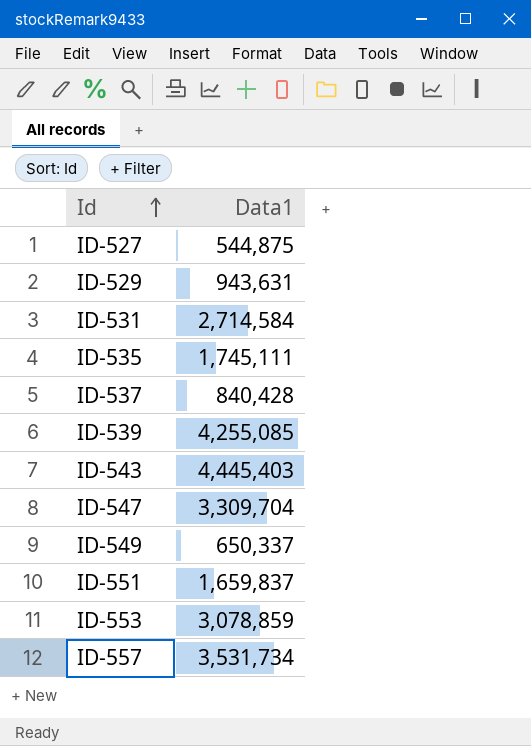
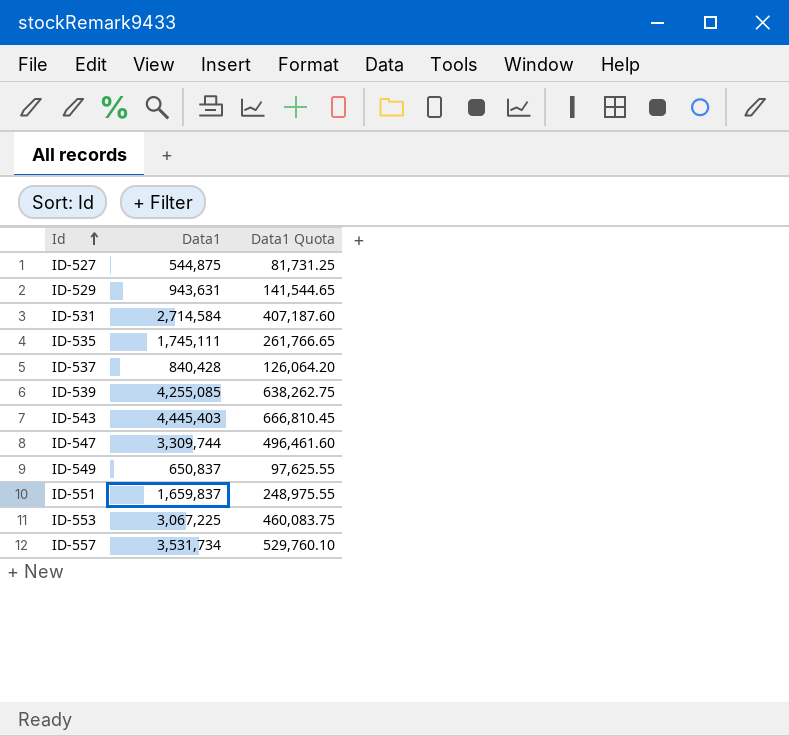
column Data1 Quota | formula: none -> [Data1] * 0.15
ID-547 | Data1: 3,309,704 -> 3,309,744
ID-549 | Data1: 650,337 -> 650,837
ID-553 | Data1: 3,078,859 -> 3,067,225

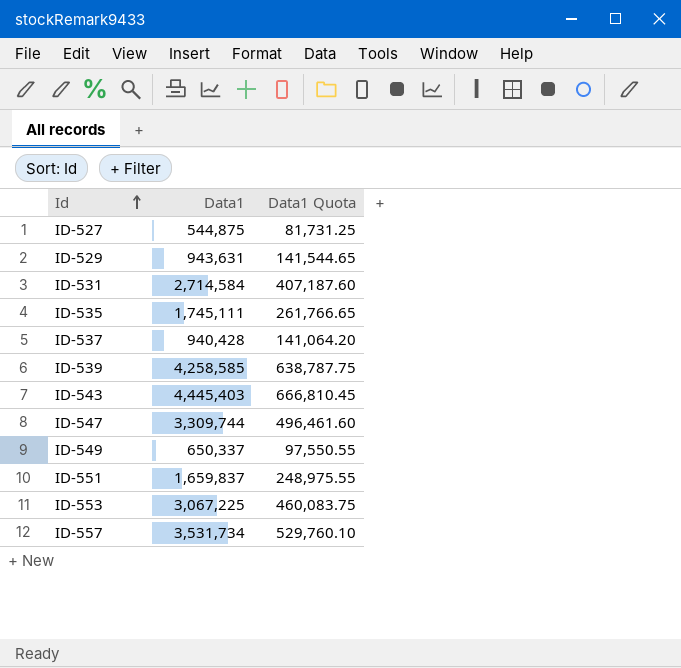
ID-537 | Data1: 840,428 -> 940,428
ID-537 | Data1 Quota: 126,064.20 -> 141,064.20
ID-539 | Data1: 4,255,085 -> 4,258,585
ID-539 | Data1 Quota: 638,262.75 -> 638,787.75
ID-549 | Data1: 650,837 -> 650,337
ID-549 | Data1 Quota: 97,625.55 -> 97,550.55

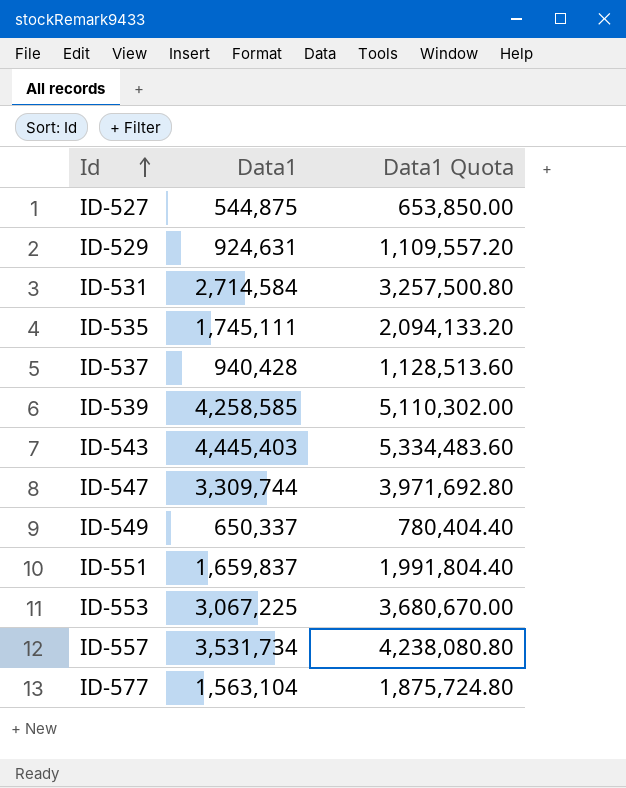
column Data1 Quota | formula: [Data1] * 0.15 -> [Data1] * 1.2
ID-529 | Data1: 943,631 -> 924,631
row ID-577: none -> 1,563,104 | 1,875,724.80

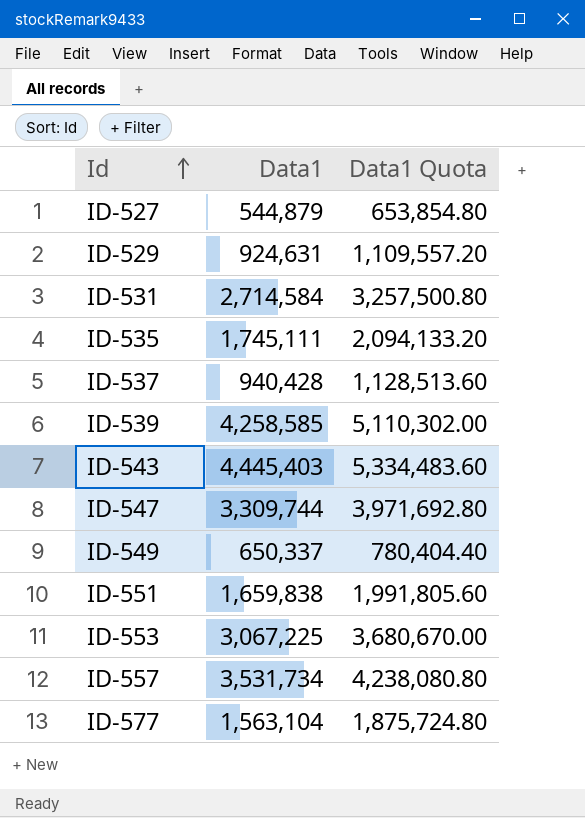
ID-527 | Data1: 544,875 -> 544,879
ID-527 | Data1 Quota: 653,850.00 -> 653,854.80
ID-551 | Data1: 1,659,837 -> 1,659,838
ID-551 | Data1 Quota: 1,991,804.40 -> 1,991,805.60

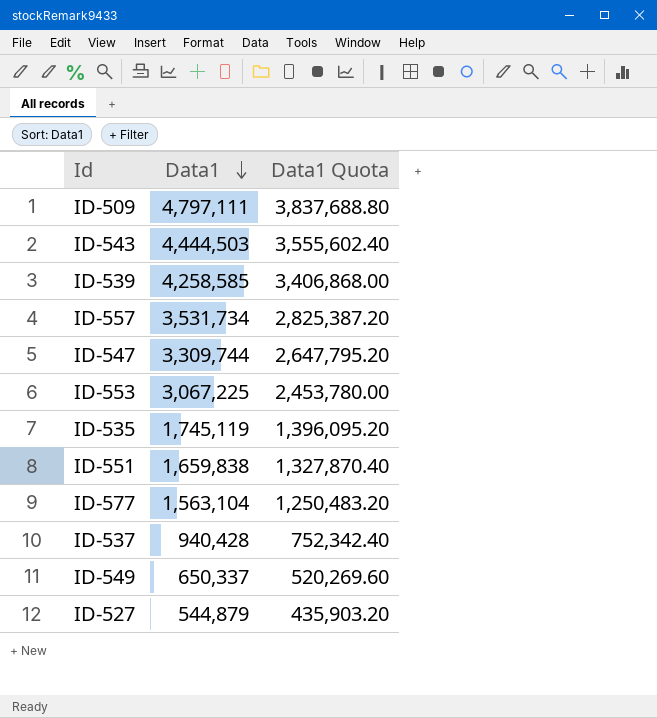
row order: Id ascending -> Data1 descending
column Data1 Quota | formula: [Data1] * 1.2 -> [Data1] * 0.8
row ID-529: 924,631 | 1,109,557.20 -> none
row ID-531: 2,714,584 | 3,257,500.80 -> none
row ID-509: none -> 4,797,111 | 3,837,688.80
ID-543 | Data1: 4,445,403 -> 4,444,503
ID-535 | Data1: 1,745,111 -> 1,745,119

